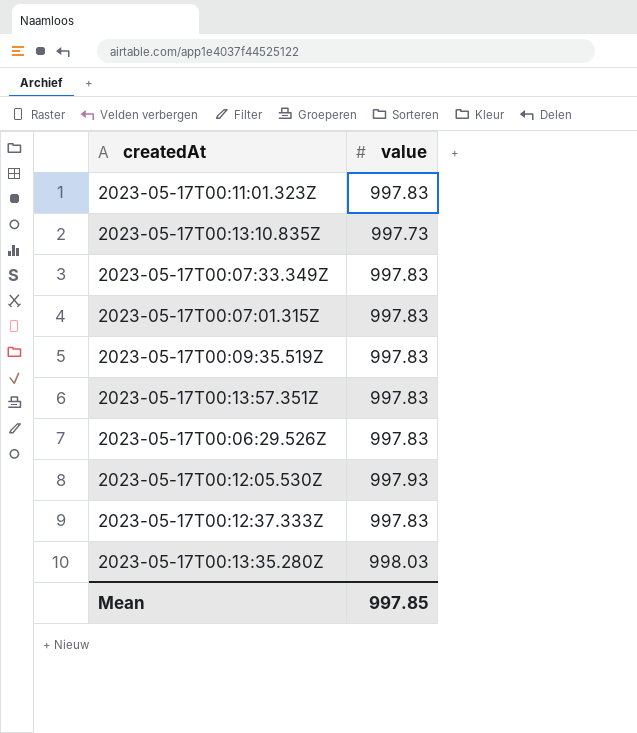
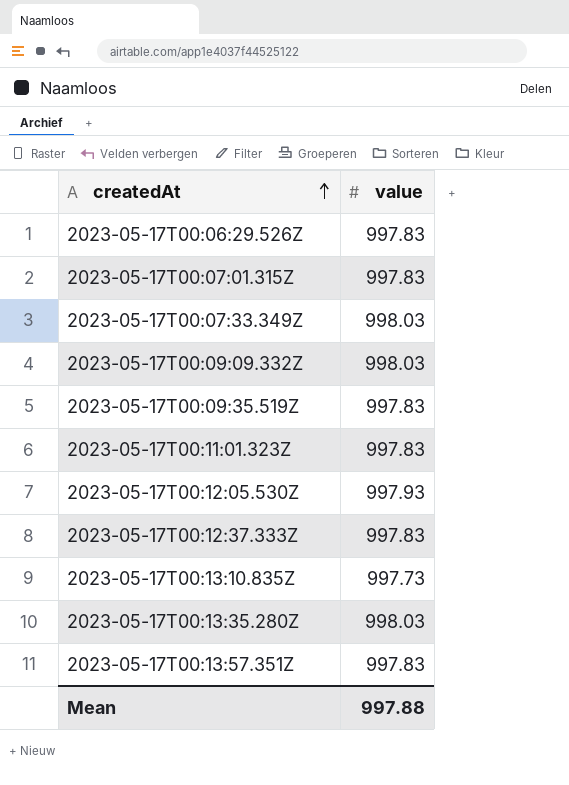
row order: none -> createdAt ascending
2023-05-17T00:07:33.349Z | value: 997.83 -> 998.03
row 2023-05-17T00:09:09.332Z: none -> 998.03
Mean | value: 997.85 -> 997.88

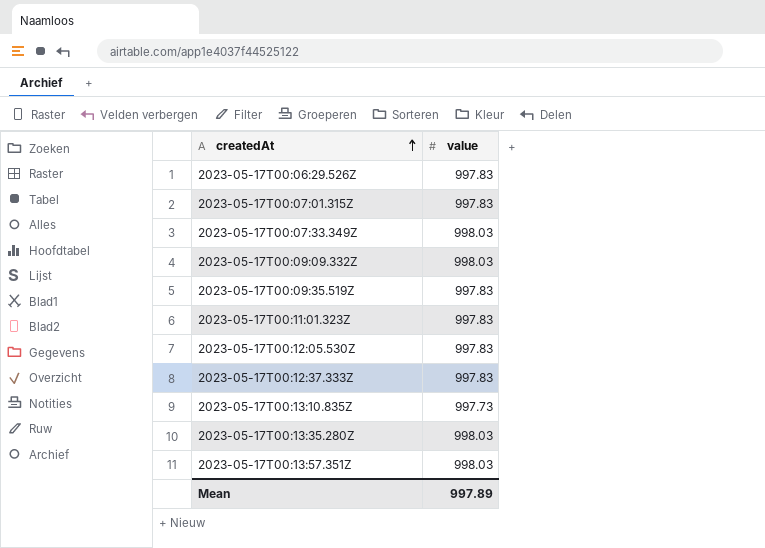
2023-05-17T00:12:05.530Z | value: 997.93 -> 997.83
2023-05-17T00:13:57.351Z | value: 997.83 -> 998.03
Mean | value: 997.88 -> 997.89

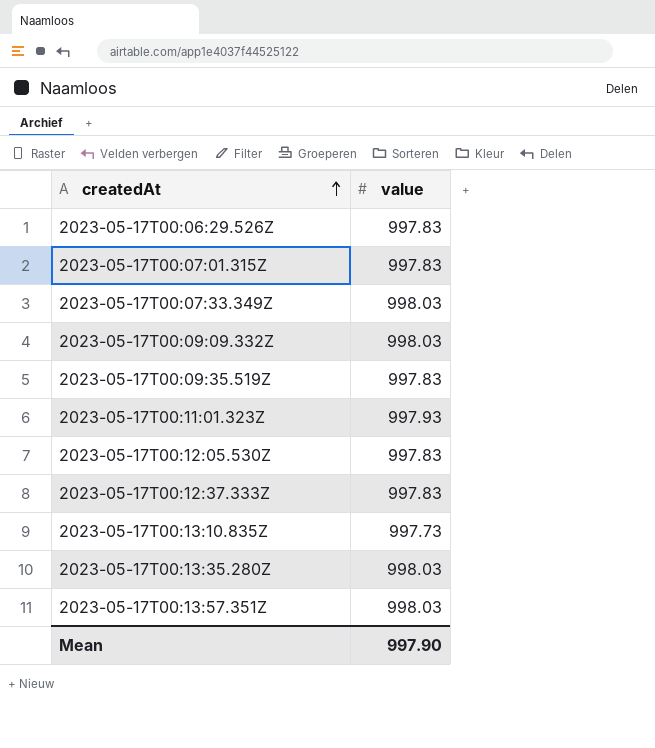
2023-05-17T00:11:01.323Z | value: 997.83 -> 997.93
Mean | value: 997.89 -> 997.90

